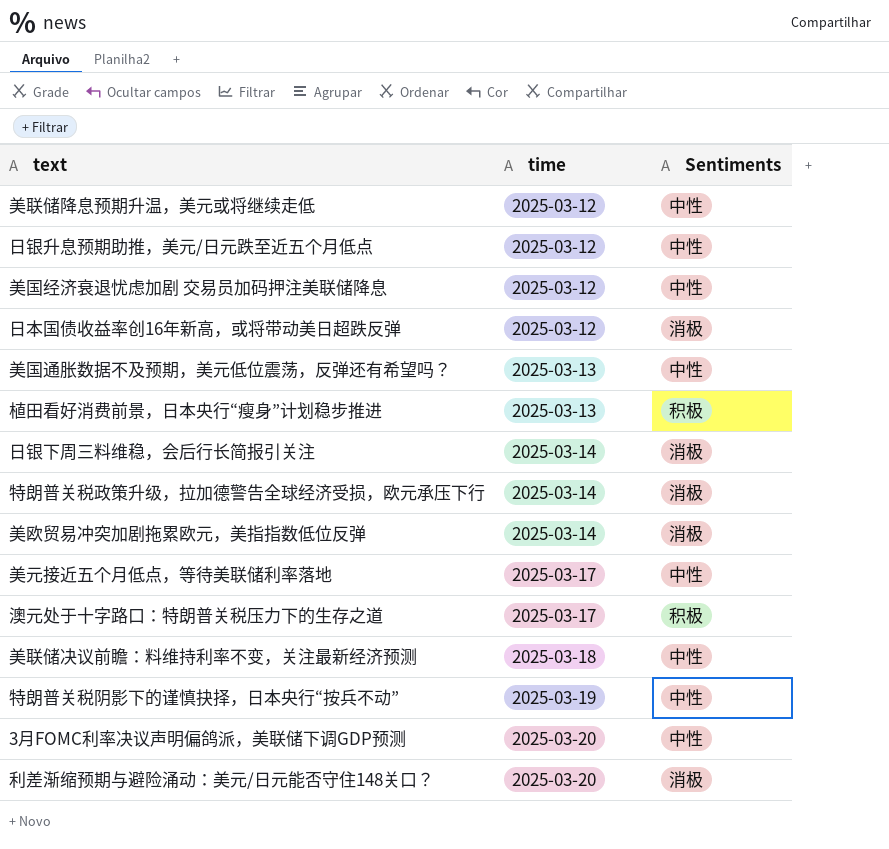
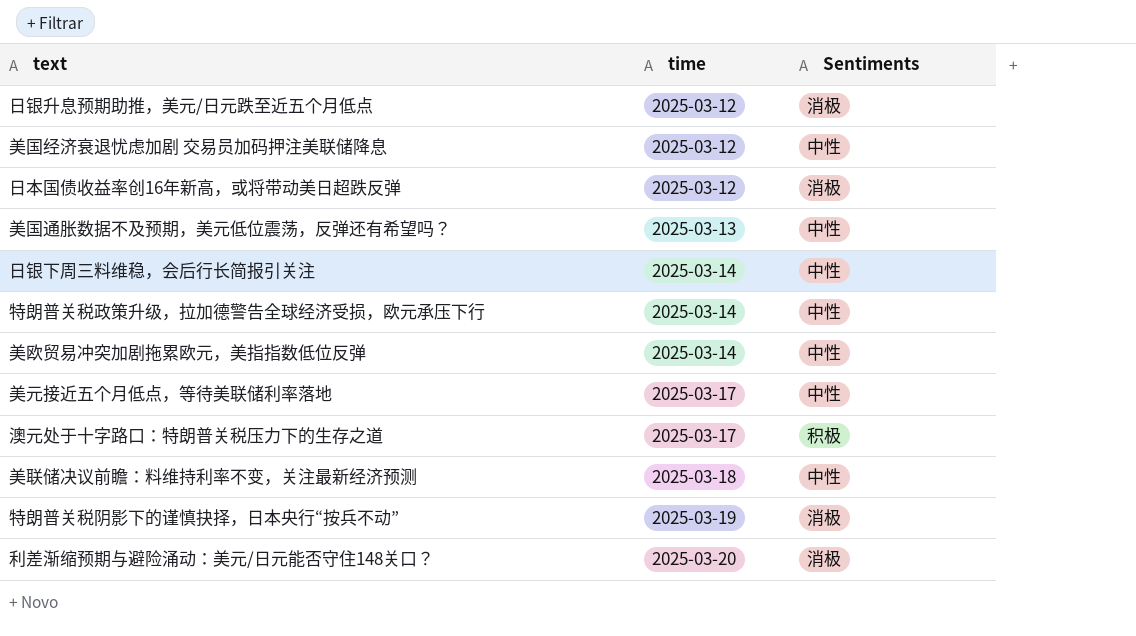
row 美联储降息预期升温，美元或将继续走低: 2025-03-12 | 中性 -> none
row 植田看好消费前景，日本央行“瘦身”计划稳步推进: 2025-03-13 | 积极 -> none
row 3月FOMC利率决议声明偏鸽派，美联储下调GDP预测: 2025-03-20 | 中性 -> none
日银升息预期助推，美元/日元跌至近五个月低点 | Sentiments: 中性 -> 消极
日银下周三料维稳，会后行长简报引关注 | Sentiments: 消极 -> 中性
特朗普关税政策升级，拉加德警告全球经济受损，欧元承压下行 | Sentiments: 消极 -> 中性
美欧贸易冲突加剧拖累欧元，美指指数低位反弹 | Sentiments: 消极 -> 中性
特朗普关税阴影下的谨慎抉择，日本央行“按兵不动” | Sentiments: 中性 -> 消极

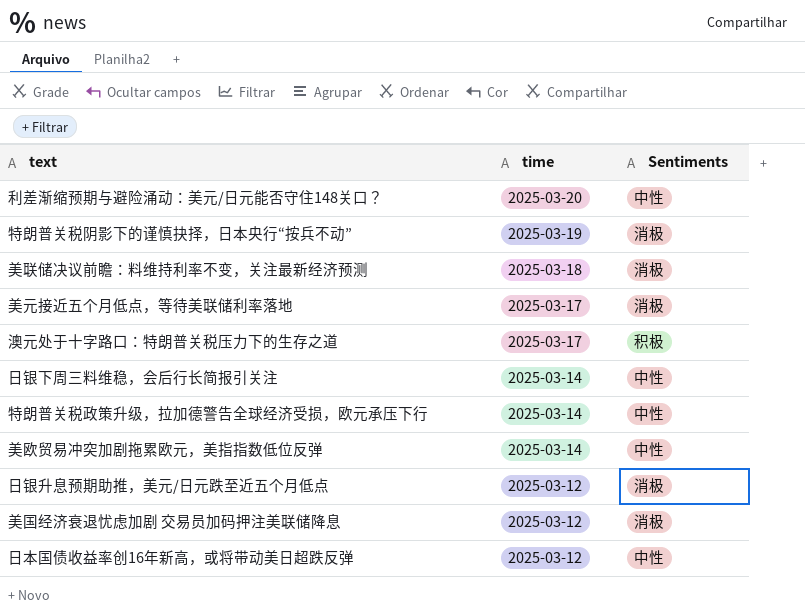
row order: time ascending -> time descending
row 美国通胀数据不及预期，美元低位震荡，反弹还有希望吗？: 2025-03-13 | 中性 -> none
利差渐缩预期与避险涌动：美元/日元能否守住148关口？ | Sentiments: 消极 -> 中性
美联储决议前瞻：料维持利率不变，关注最新经济预测 | Sentiments: 中性 -> 消极
美元接近五个月低点，等待美联储利率落地 | Sentiments: 中性 -> 消极
美国经济衰退忧虑加剧 交易员加码押注美联储降息 | Sentiments: 中性 -> 消极
日本国债收益率创16年新高，或将带动美日超跌反弹 | Sentiments: 消极 -> 中性

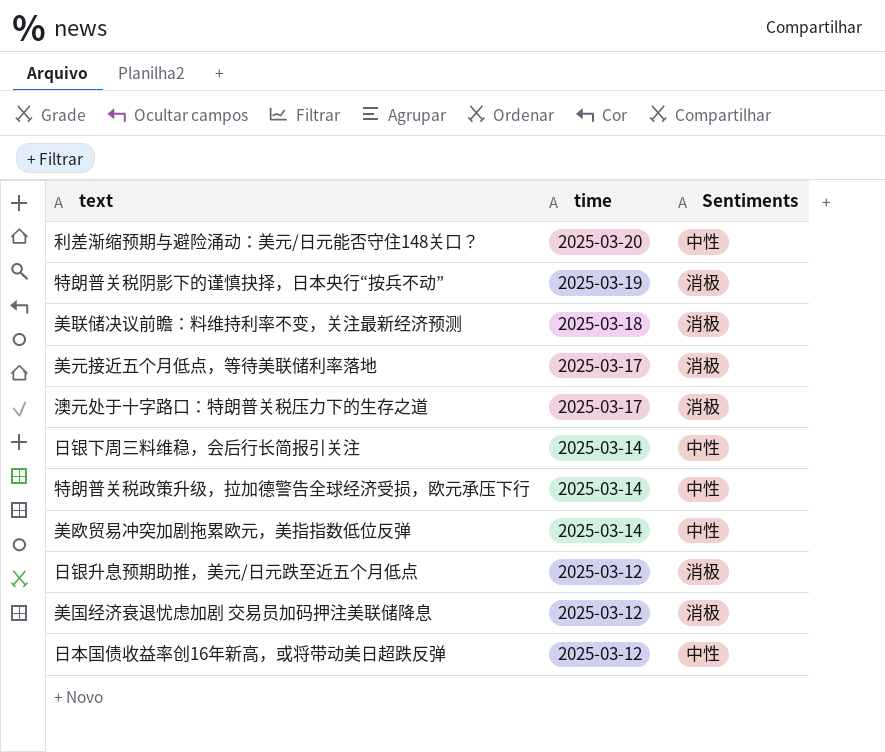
澳元处于十字路口：特朗普关税压力下的生存之道 | Sentiments: 积极 -> 消极

